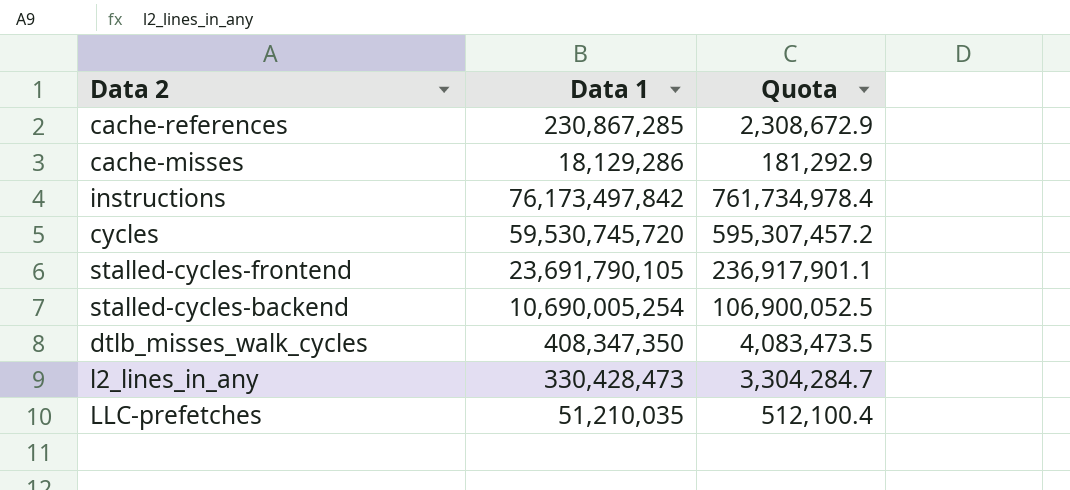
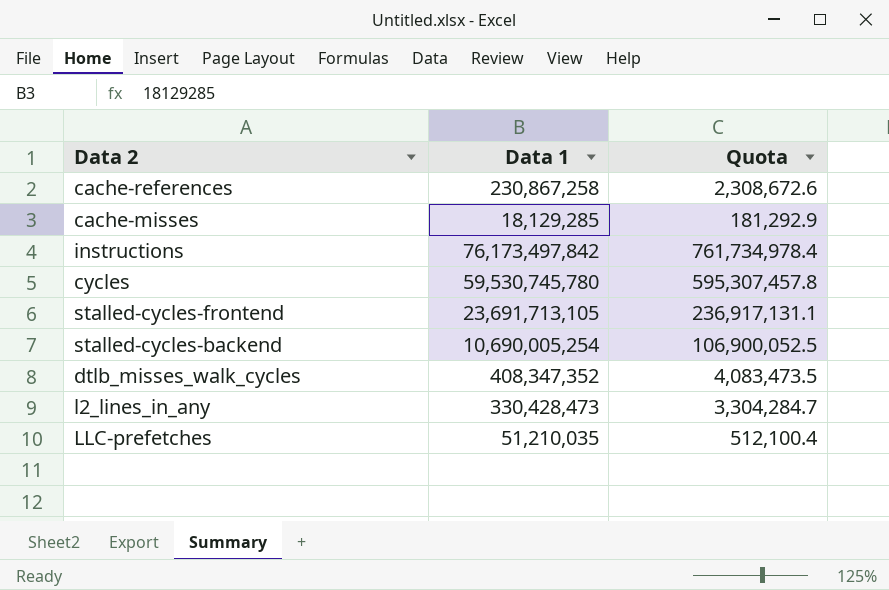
cache-references | Data 1: 230,867,285 -> 230,867,258
cache-references | Quota: 2,308,672.9 -> 2,308,672.6
cache-misses | Data 1: 18,129,286 -> 18,129,285
cycles | Data 1: 59,530,745,720 -> 59,530,745,780
cycles | Quota: 595,307,457.2 -> 595,307,457.8
stalled-cycles-frontend | Data 1: 23,691,790,105 -> 23,691,713,105
stalled-cycles-frontend | Quota: 236,917,901.1 -> 236,917,131.1
dtlb_misses_walk_cycles | Data 1: 408,347,350 -> 408,347,352

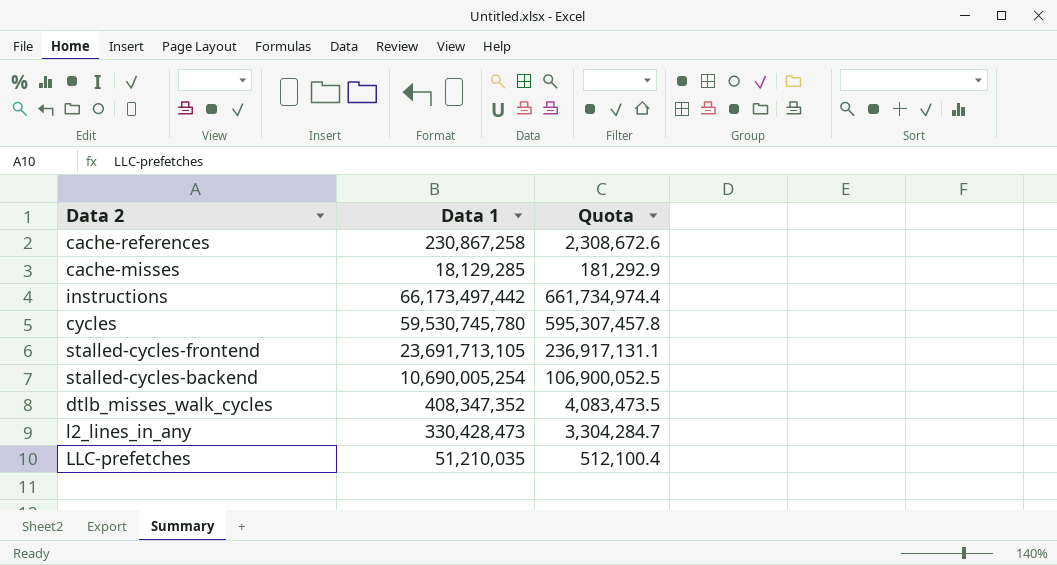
instructions | Data 1: 76,173,497,842 -> 66,173,497,442
instructions | Quota: 761,734,978.4 -> 661,734,974.4

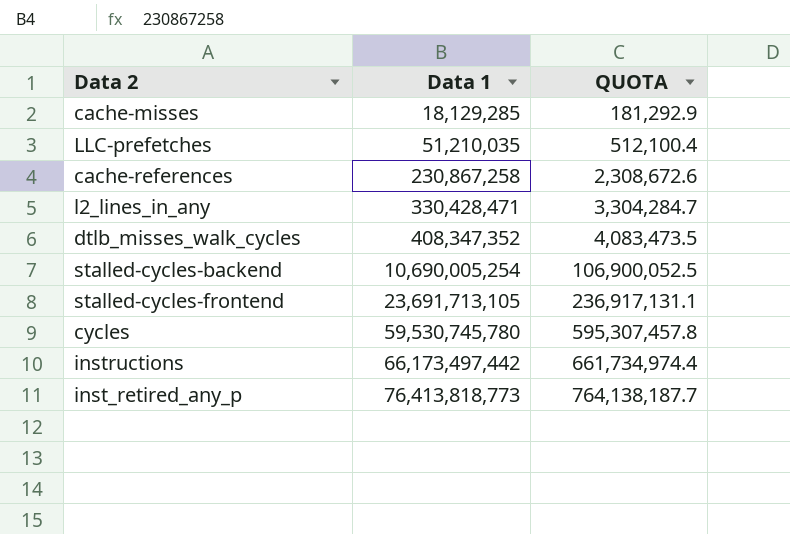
row order: none -> Data 1 ascending
column name: Quota -> QUOTA
l2_lines_in_any | Data 1: 330,428,473 -> 330,428,471
row inst_retired_any_p: none -> 76,413,818,773 | 764,138,187.7

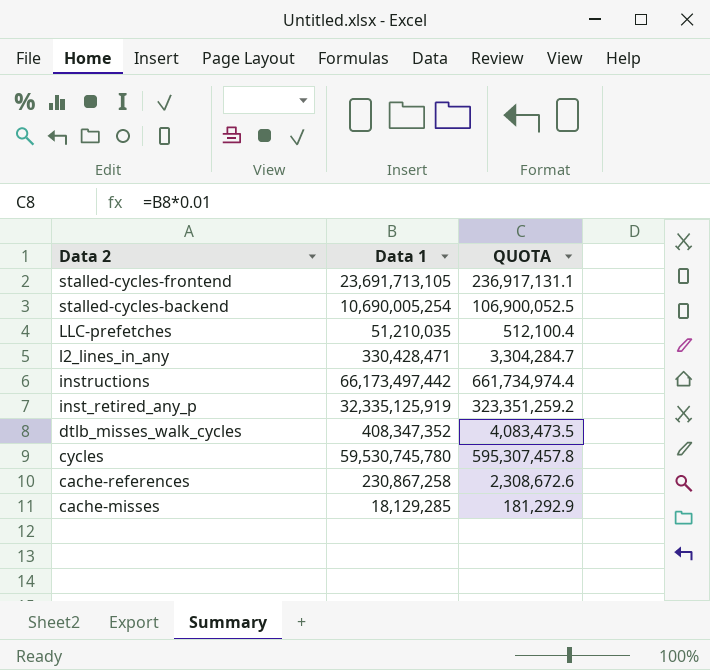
row order: Data 1 ascending -> Data 2 descending
inst_retired_any_p | Data 1: 76,413,818,773 -> 32,335,125,919
inst_retired_any_p | QUOTA: 764,138,187.7 -> 323,351,259.2

